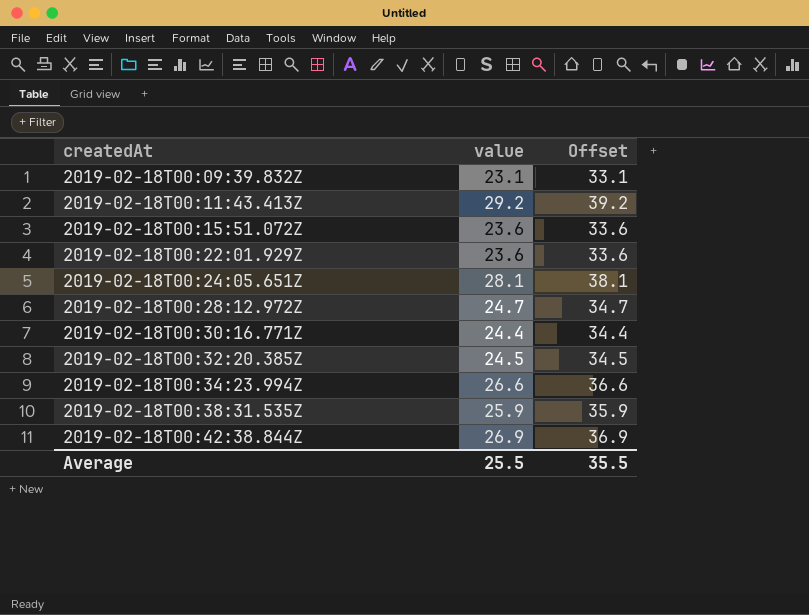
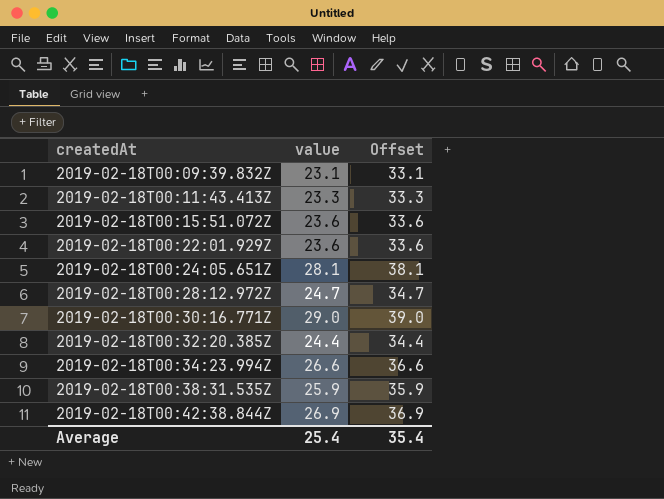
2019-02-18T00:11:43.413Z | value: 29.2 -> 23.3
2019-02-18T00:11:43.413Z | Offset: 39.2 -> 33.3
2019-02-18T00:30:16.771Z | value: 24.4 -> 29.0
2019-02-18T00:30:16.771Z | Offset: 34.4 -> 39.0
2019-02-18T00:32:20.385Z | value: 24.5 -> 24.4
2019-02-18T00:32:20.385Z | Offset: 34.5 -> 34.4
Average | value: 25.5 -> 25.4
Average | Offset: 35.5 -> 35.4

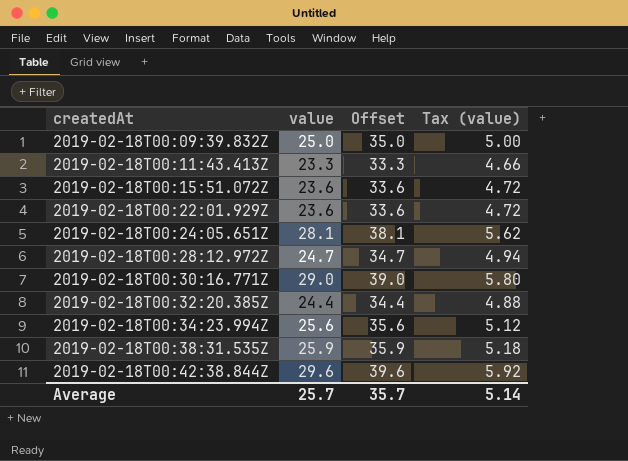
column Tax (value) | formula: none -> [value] * 0.2
2019-02-18T00:09:39.832Z | value: 23.1 -> 25.0
2019-02-18T00:09:39.832Z | Offset: 33.1 -> 35.0
2019-02-18T00:34:23.994Z | value: 26.6 -> 25.6
2019-02-18T00:34:23.994Z | Offset: 36.6 -> 35.6
2019-02-18T00:42:38.844Z | value: 26.9 -> 29.6
2019-02-18T00:42:38.844Z | Offset: 36.9 -> 39.6
Average | value: 25.4 -> 25.7
Average | Offset: 35.4 -> 35.7

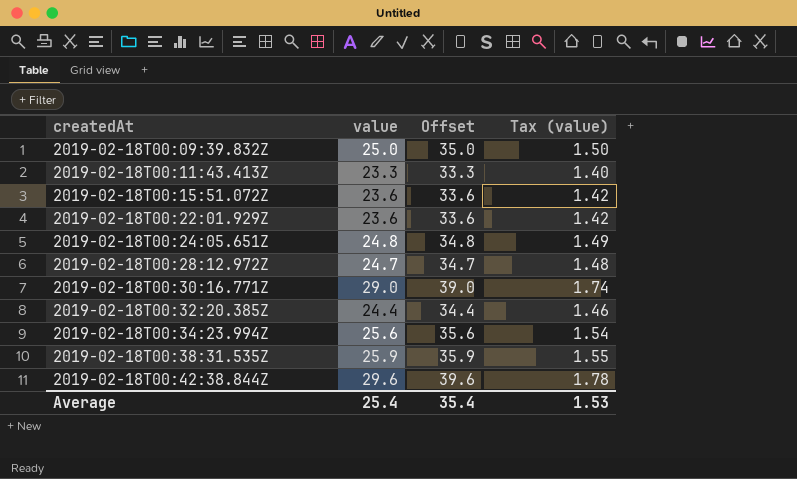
column Tax (value) | formula: [value] * 0.2 -> [value] * 0.06
2019-02-18T00:24:05.651Z | value: 28.1 -> 24.8
2019-02-18T00:24:05.651Z | Offset: 38.1 -> 34.8
Average | value: 25.7 -> 25.4
Average | Offset: 35.7 -> 35.4
Average | Tax (value): 5.14 -> 1.53

